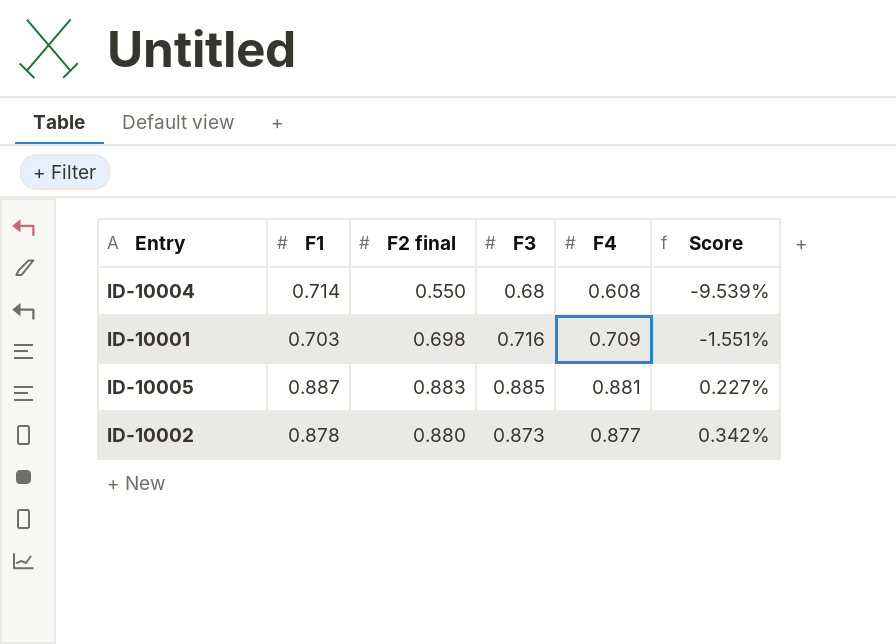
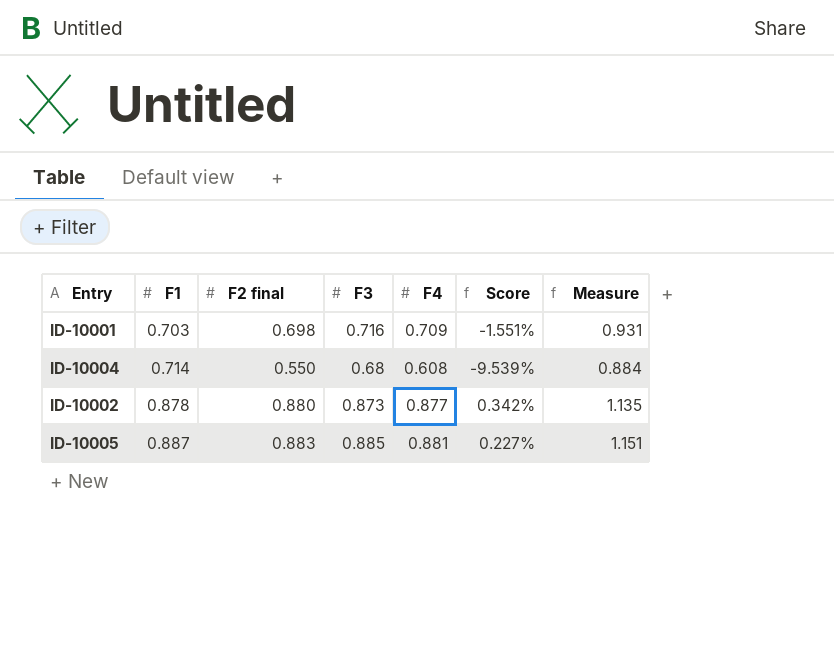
row order: Score ascending -> F1 ascending
column Measure | formula: none -> [F3] * 1.3

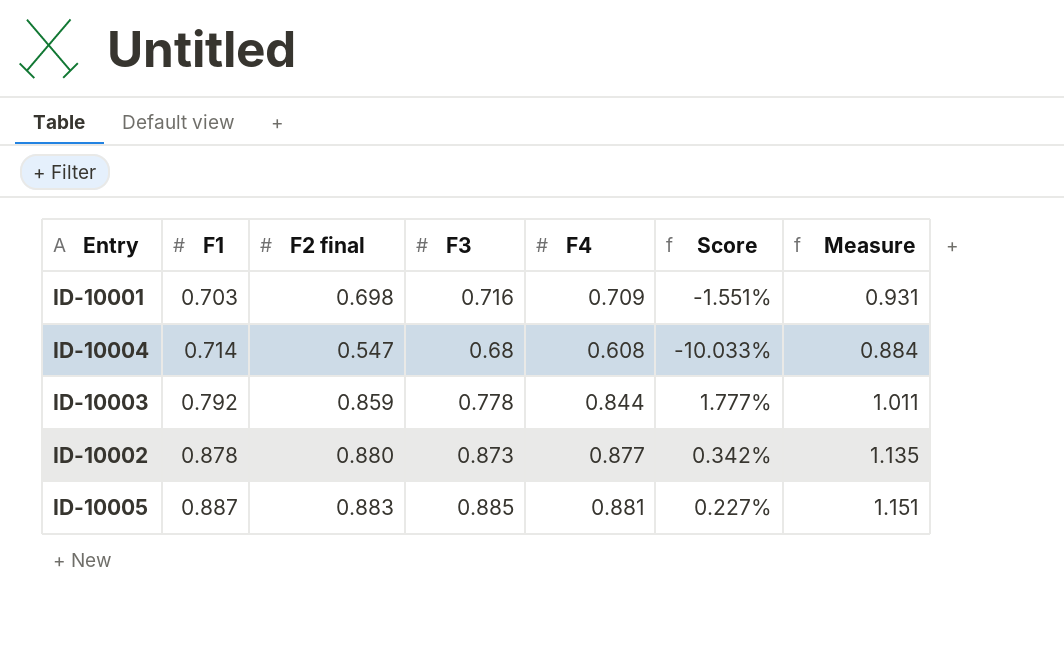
ID-10004 | F2 final: 0.550 -> 0.547
ID-10004 | Score: -9.539% -> -10.033%
row ID-10003: none -> 0.792 | 0.859 | 0.778 | 0.844 | 1.777% | 1.011

